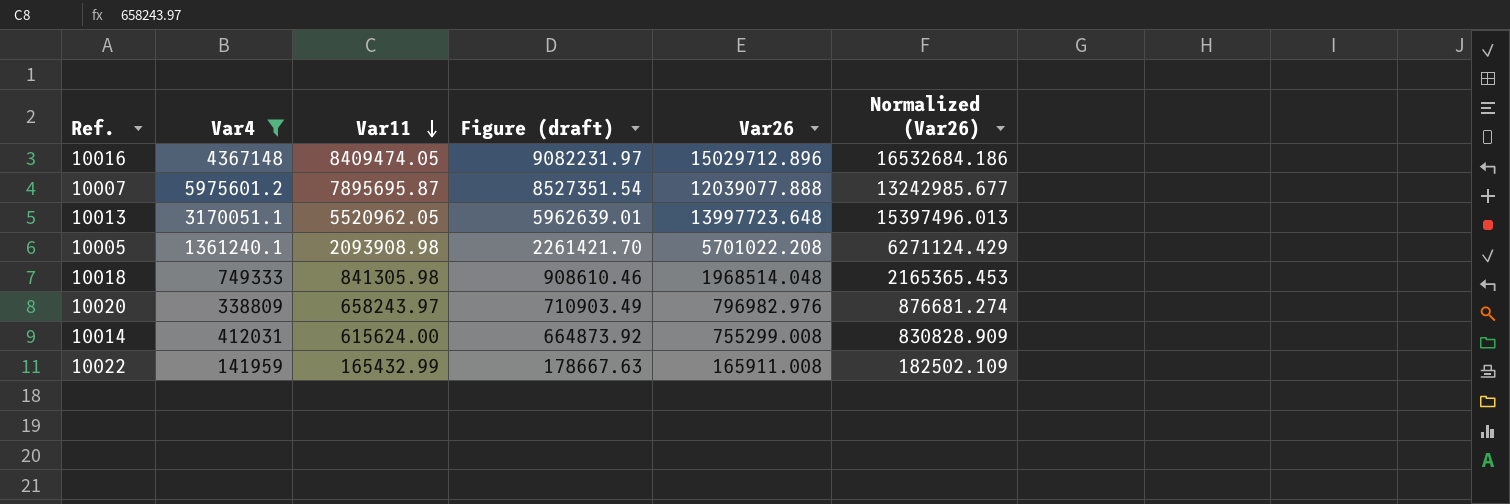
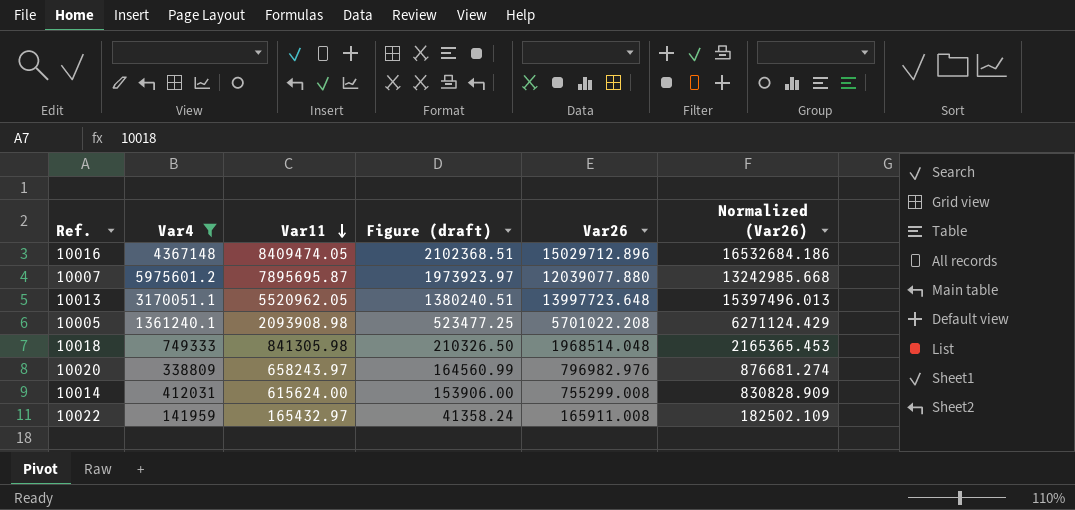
column Figure (draft) | formula: [Var11] * 1.08 -> [Var11] * 0.25
10007 | Var26: 12039077.888 -> 12039077.880
10007 | Normalized (Var26): 13242985.677 -> 13242985.668
10022 | Var11: 165432.99 -> 165432.97

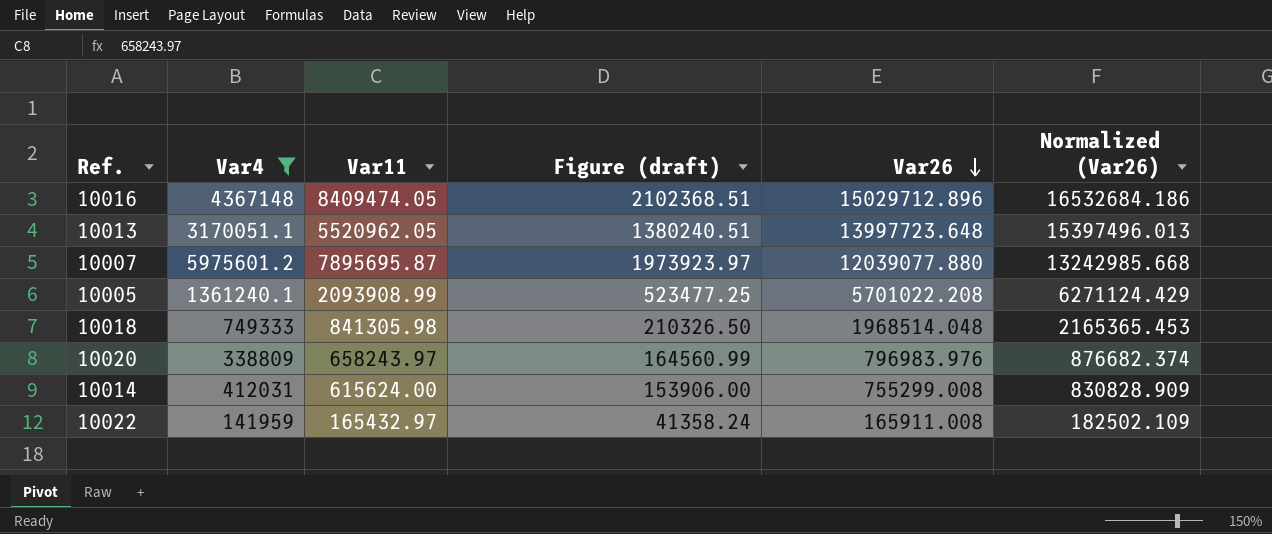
row order: Var11 descending -> Var26 descending
10005 | Var11: 2093908.98 -> 2093908.99
10020 | Var26: 796982.976 -> 796983.976
10020 | Normalized (Var26): 876681.274 -> 876682.374

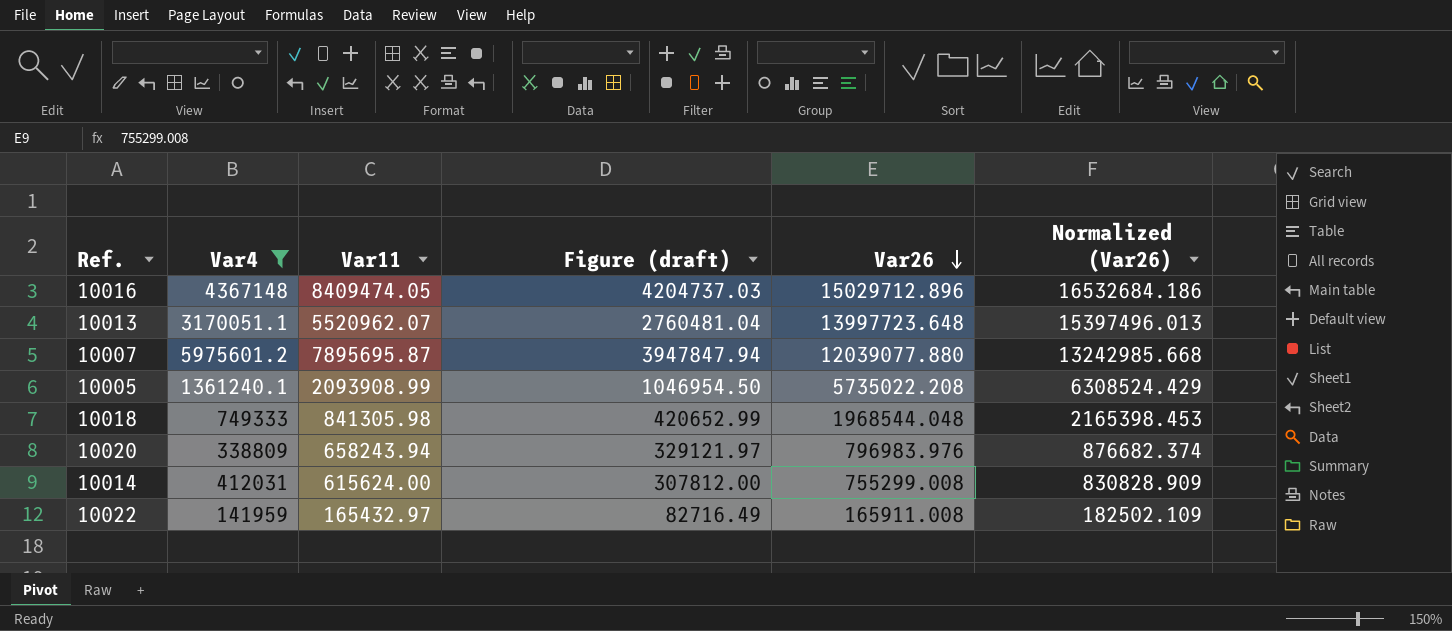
column Figure (draft) | formula: [Var11] * 0.25 -> [Var11] * 0.5
10013 | Var11: 5520962.05 -> 5520962.07
10005 | Var26: 5701022.208 -> 5735022.208
10005 | Normalized (Var26): 6271124.429 -> 6308524.429
10018 | Var26: 1968514.048 -> 1968544.048
10018 | Normalized (Var26): 2165365.453 -> 2165398.453
10020 | Var11: 658243.97 -> 658243.94

